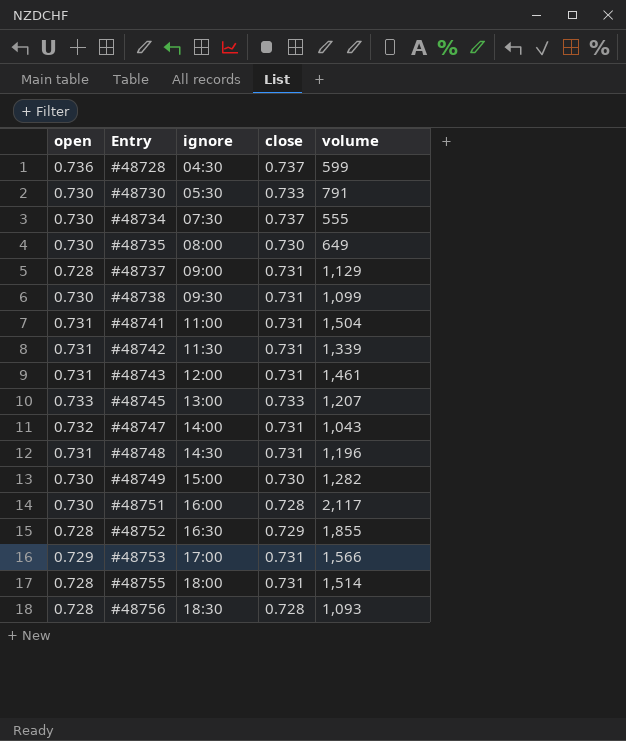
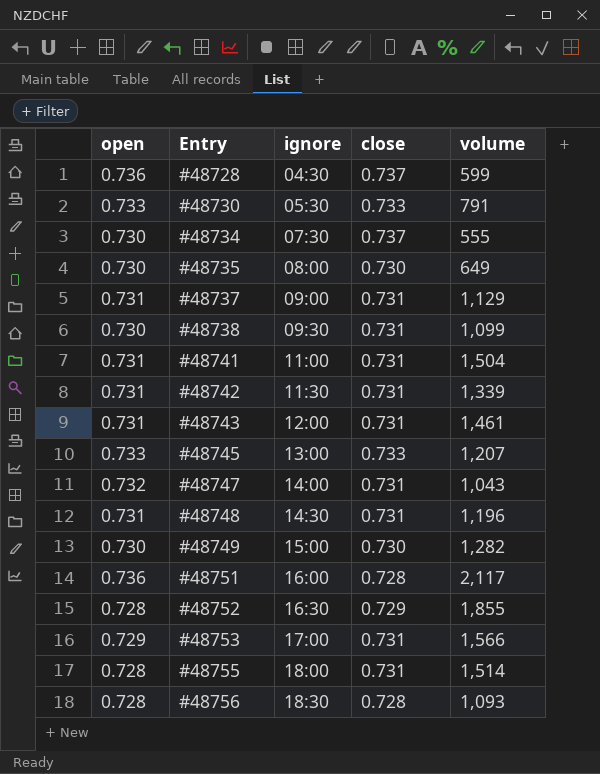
#48730 | open: 0.730 -> 0.733
#48737 | open: 0.728 -> 0.731
#48751 | open: 0.730 -> 0.736

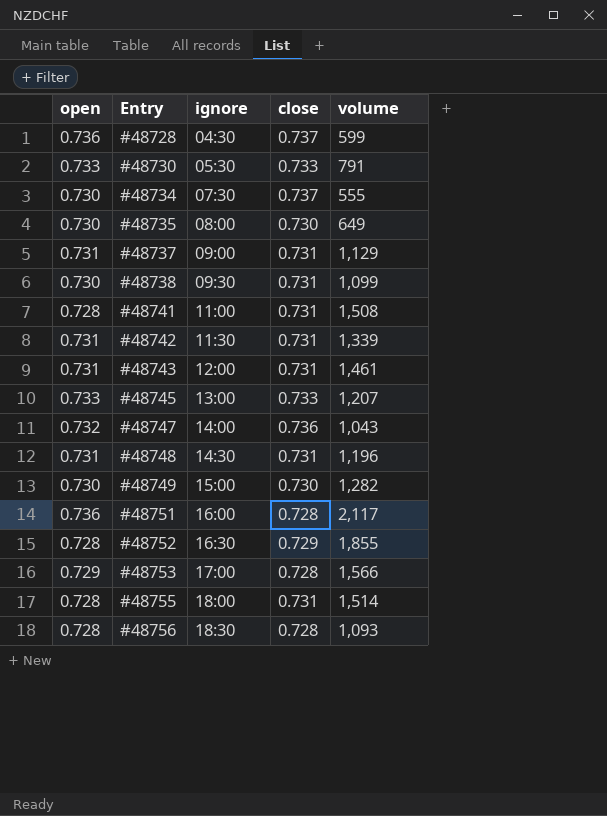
#48741 | open: 0.731 -> 0.728
#48741 | volume: 1,504 -> 1,508
#48747 | close: 0.731 -> 0.736
#48753 | close: 0.731 -> 0.728

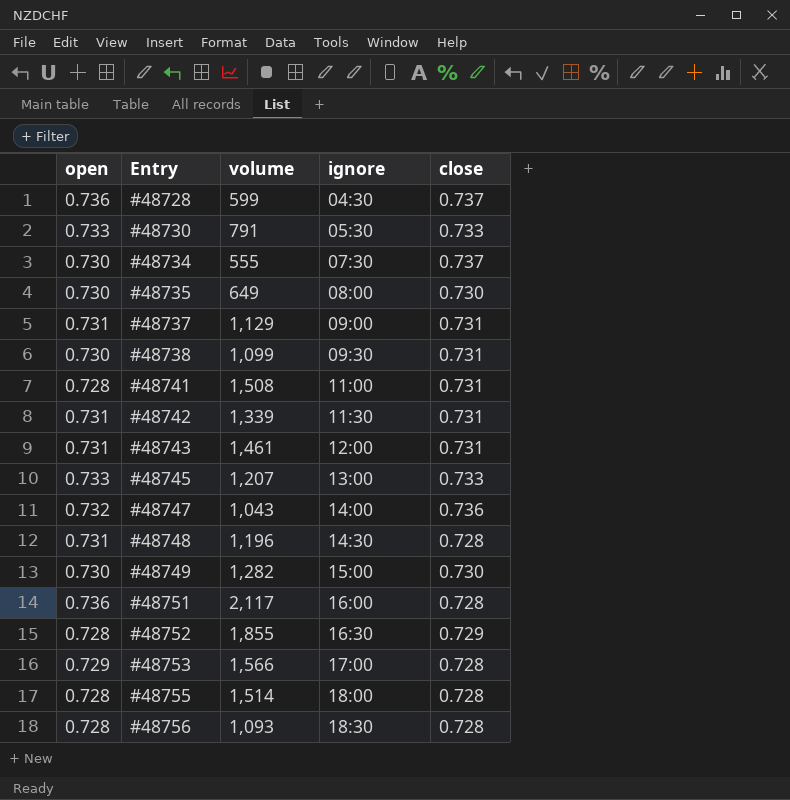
column volume | position: 5 -> 3
#48748 | close: 0.731 -> 0.728
#48755 | close: 0.731 -> 0.728

